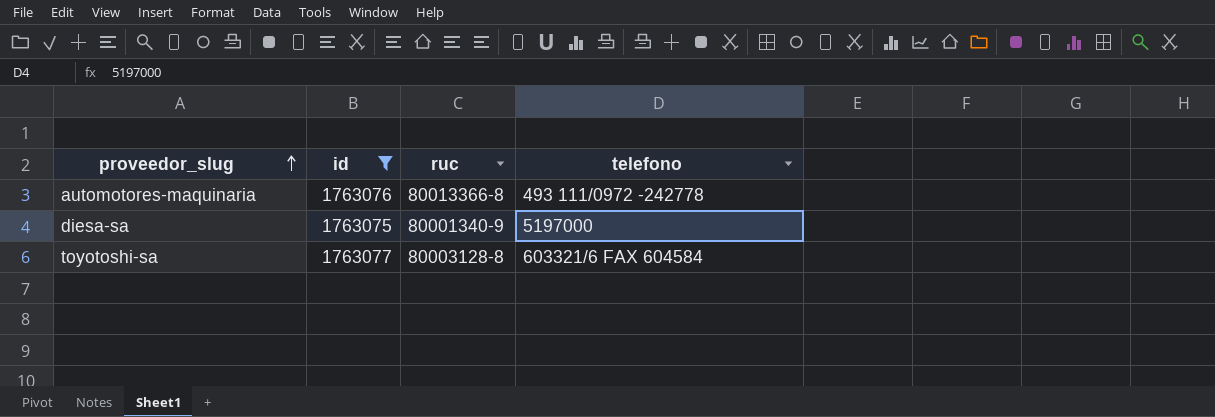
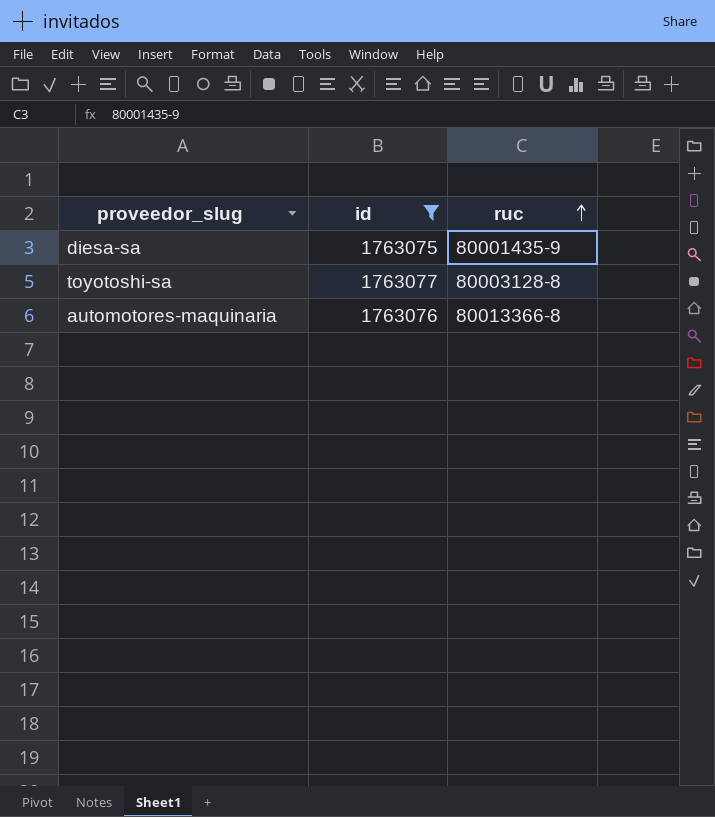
row order: proveedor_slug ascending -> ruc ascending
column telefono | position: 4 -> none
diesa-sa | ruc: 80001340-9 -> 80001435-9

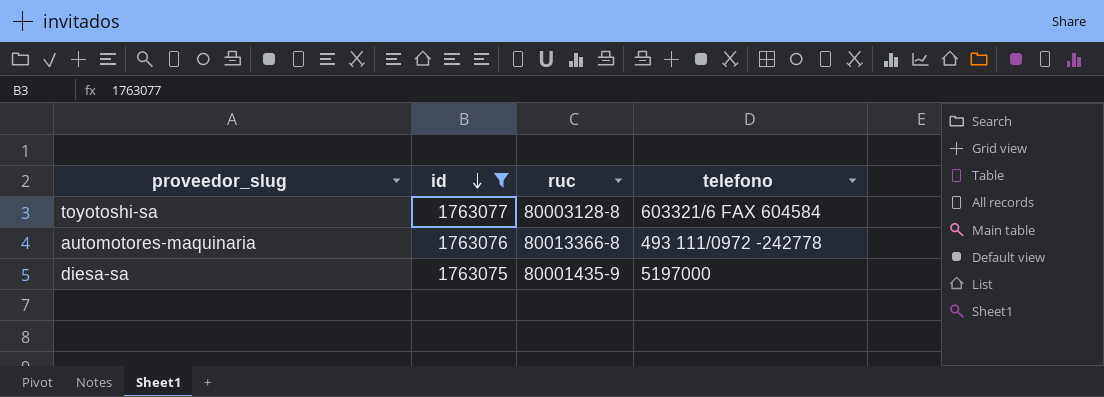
row order: ruc ascending -> id descending
column telefono | position: none -> 4

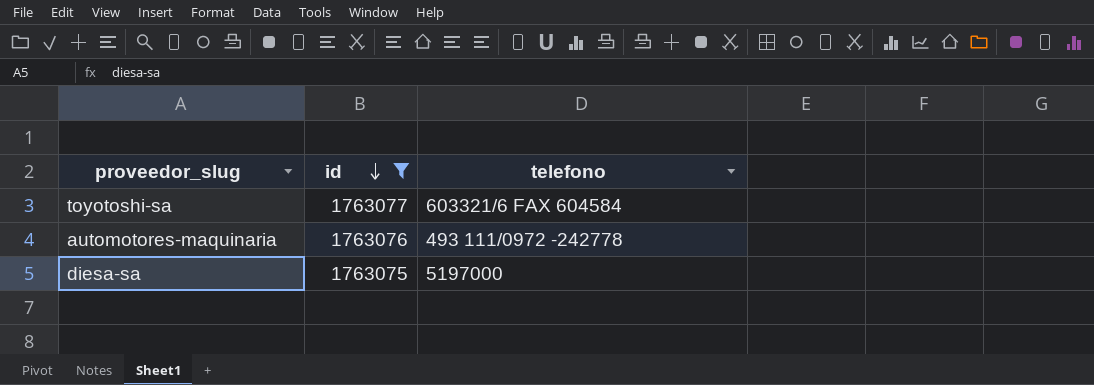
column ruc | position: 3 -> none

